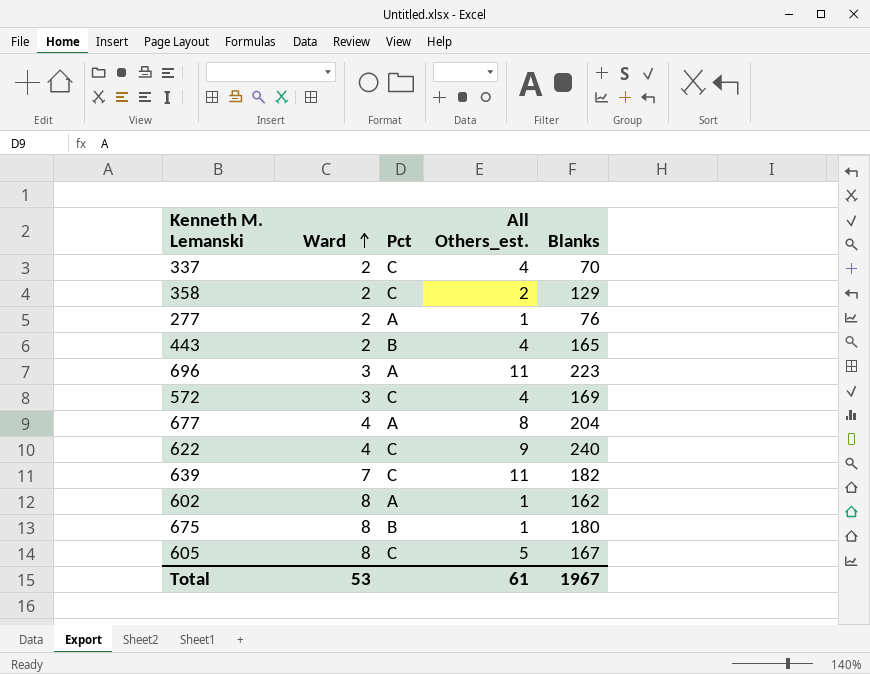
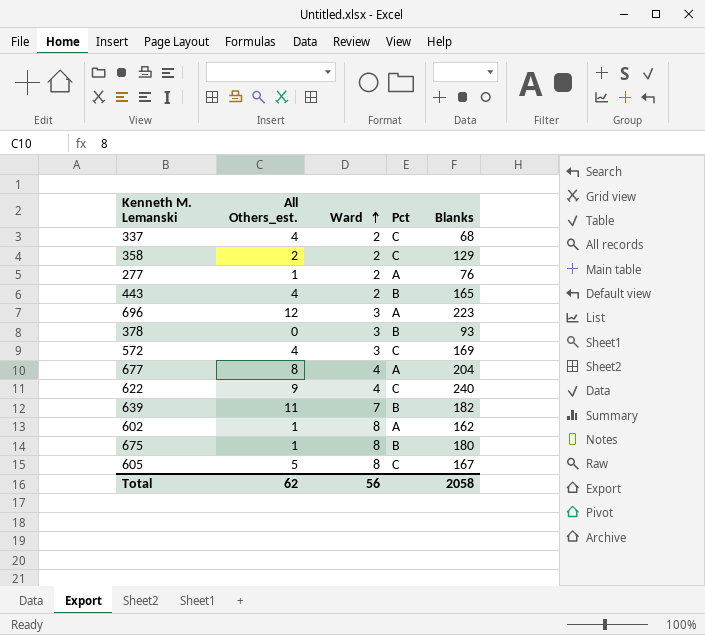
column All Others_est. | position: 4 -> 2
337 | Blanks: 70 -> 68
696 | All Others_est.: 11 -> 12
row 378: none -> 0 | 3 | B | 93
639 | Pct: C -> B
Total | All Others_est.: 61 -> 62
Total | Ward: 53 -> 56
Total | Blanks: 1967 -> 2058

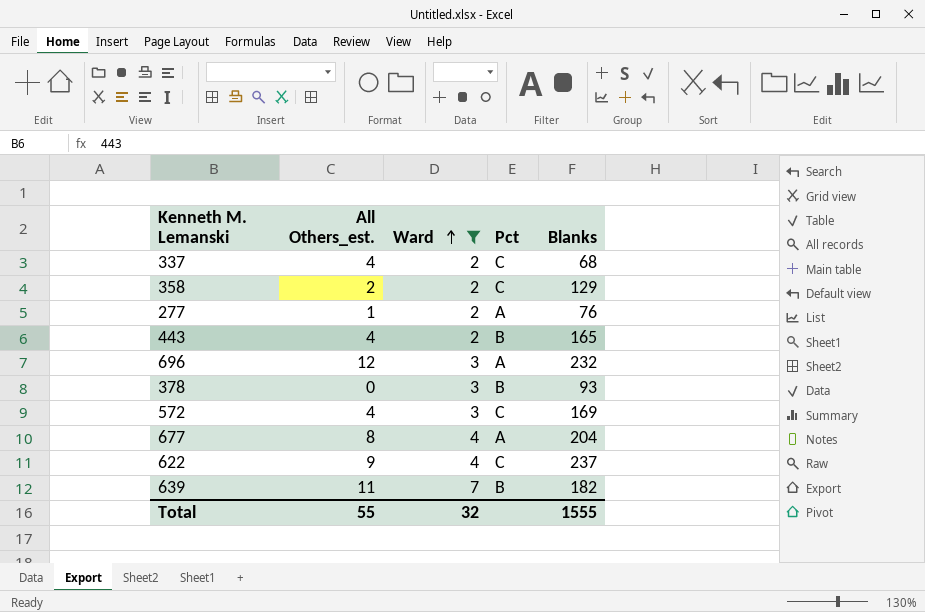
filter: none -> Ward != 8
696 | Blanks: 223 -> 232
622 | Blanks: 240 -> 237
Total | All Others_est.: 62 -> 55
Total | Ward: 56 -> 32
Total | Blanks: 2058 -> 1555

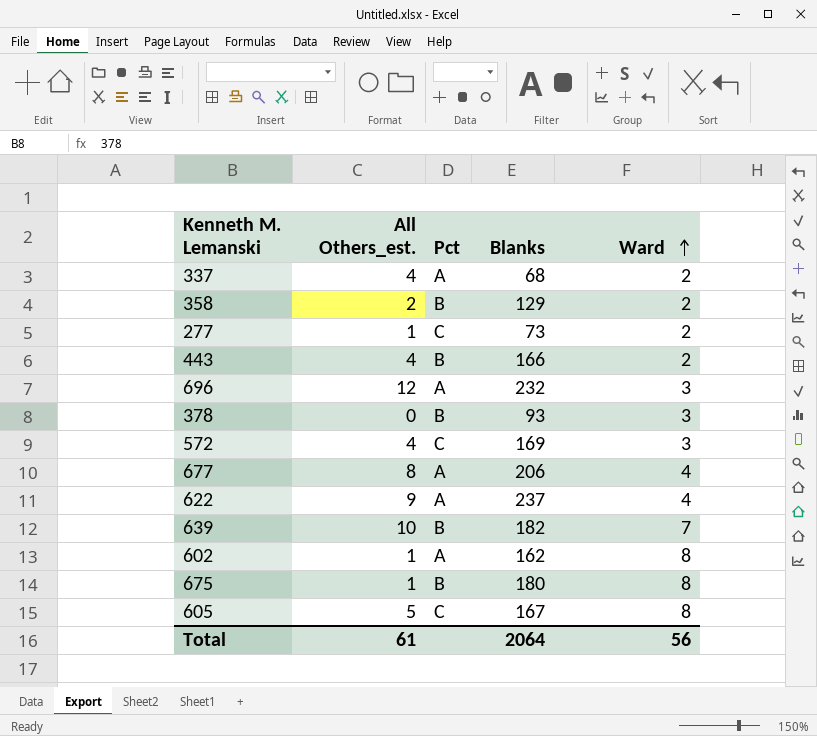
filter: Ward != 8 -> none
column Ward | position: 3 -> 5
337 | Pct: C -> A
358 | Pct: C -> B
277 | Pct: A -> C
277 | Blanks: 76 -> 73
443 | Blanks: 165 -> 166
677 | Blanks: 204 -> 206
622 | Pct: C -> A
639 | All Others_est.: 11 -> 10
Total | All Others_est.: 55 -> 61
Total | Blanks: 1555 -> 2064
Total | Ward: 32 -> 56

